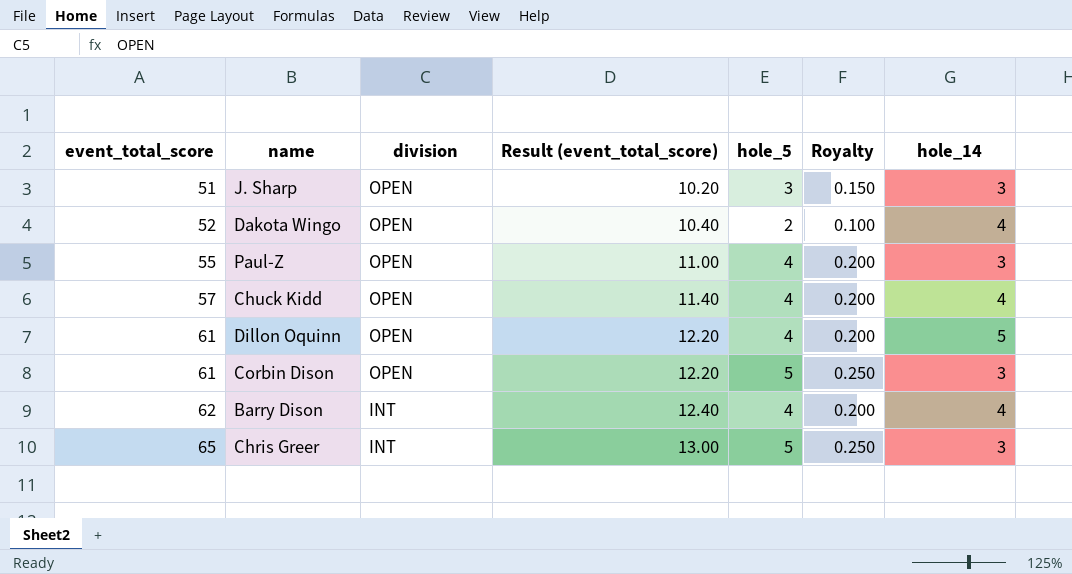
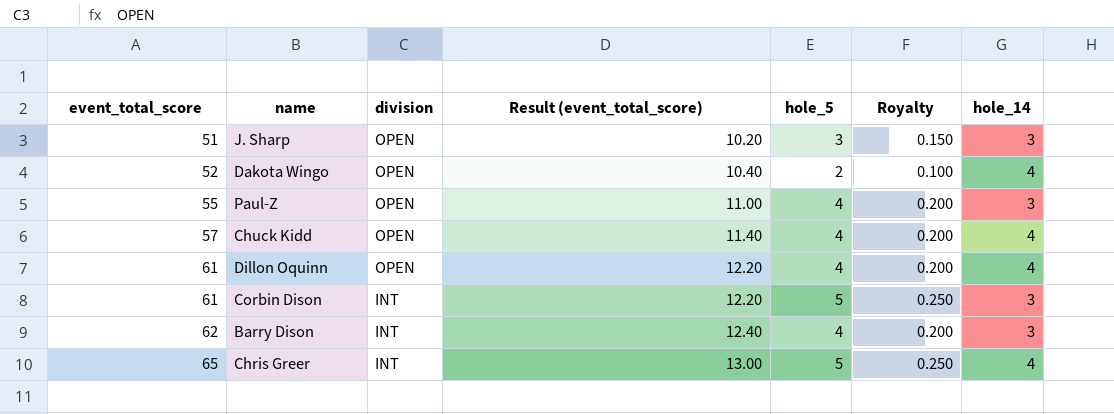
Dillon Oquinn | hole_14: 5 -> 4
Corbin Dison | division: OPEN -> INT
Barry Dison | hole_14: 4 -> 3
Chris Greer | hole_14: 3 -> 4

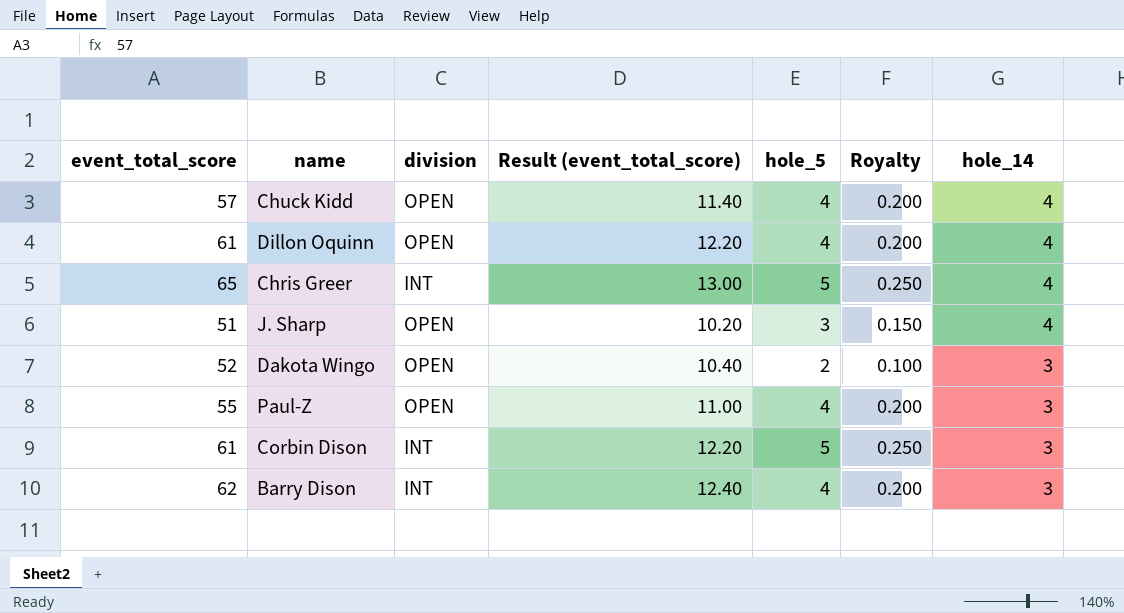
row order: event_total_score ascending -> hole_14 descending
J. Sharp | hole_14: 3 -> 4
Dakota Wingo | hole_14: 4 -> 3

